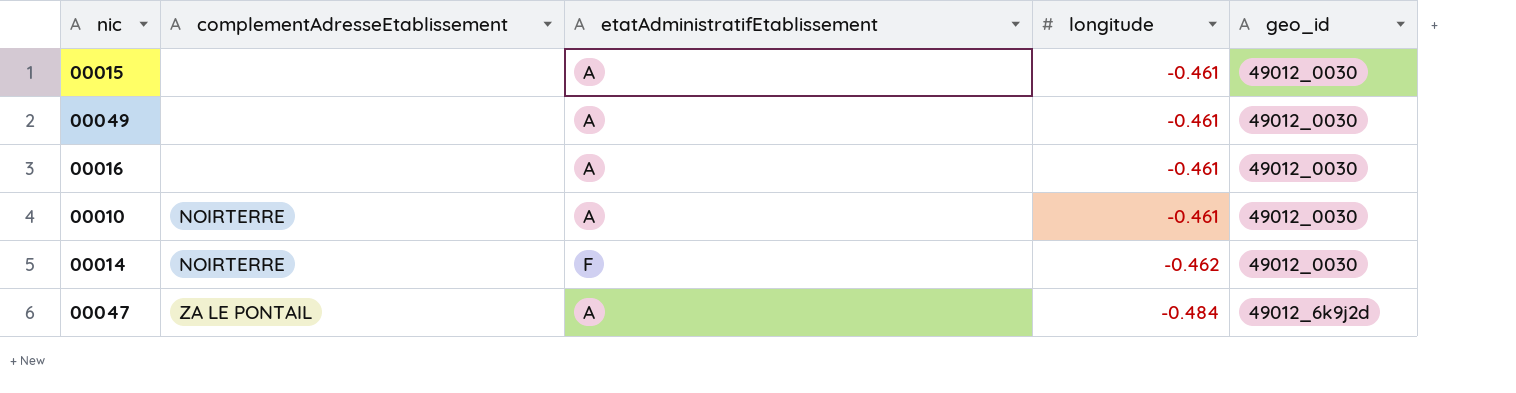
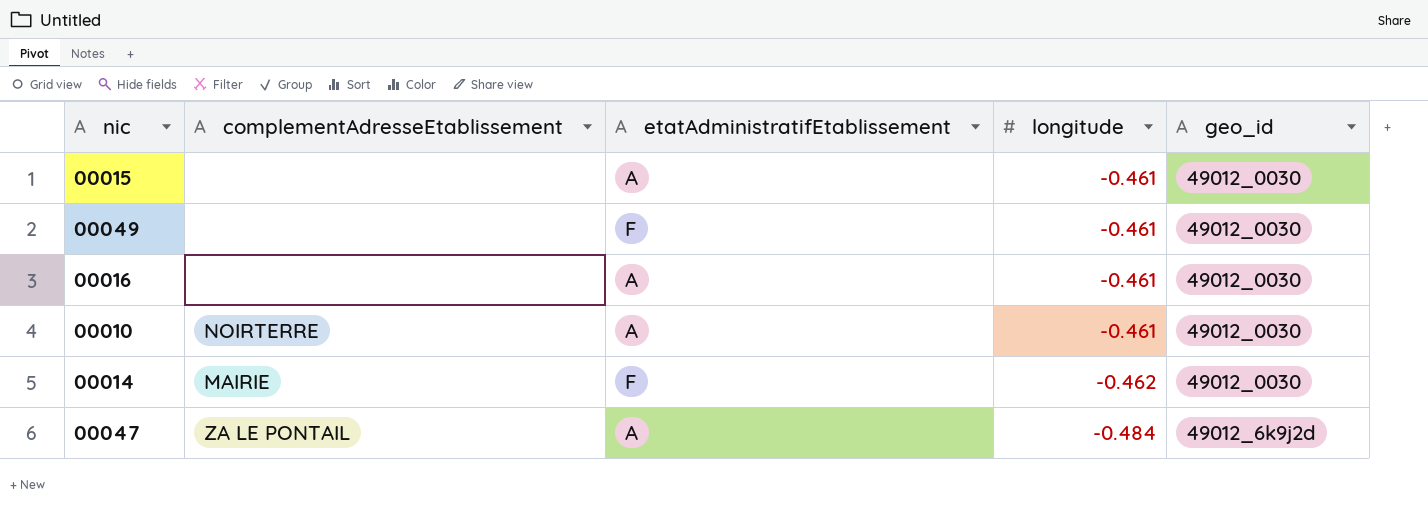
00049 | etatAdministratifEtablissement: A -> F
00014 | complementAdresseEtablissement: NOIRTERRE -> MAIRIE

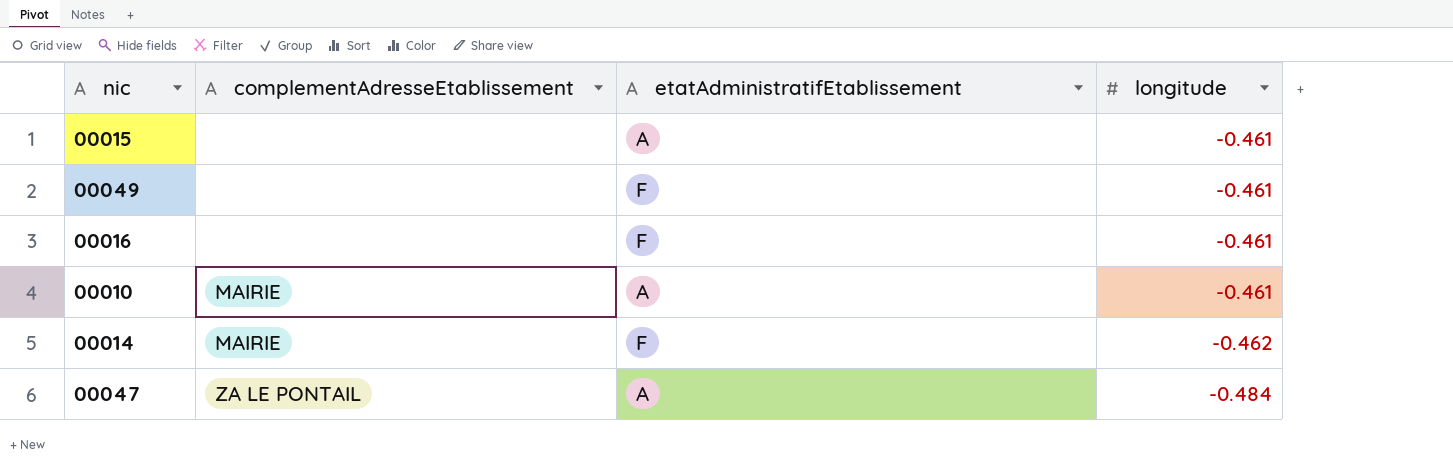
column geo_id | position: 5 -> none
00016 | etatAdministratifEtablissement: A -> F
00010 | complementAdresseEtablissement: NOIRTERRE -> MAIRIE

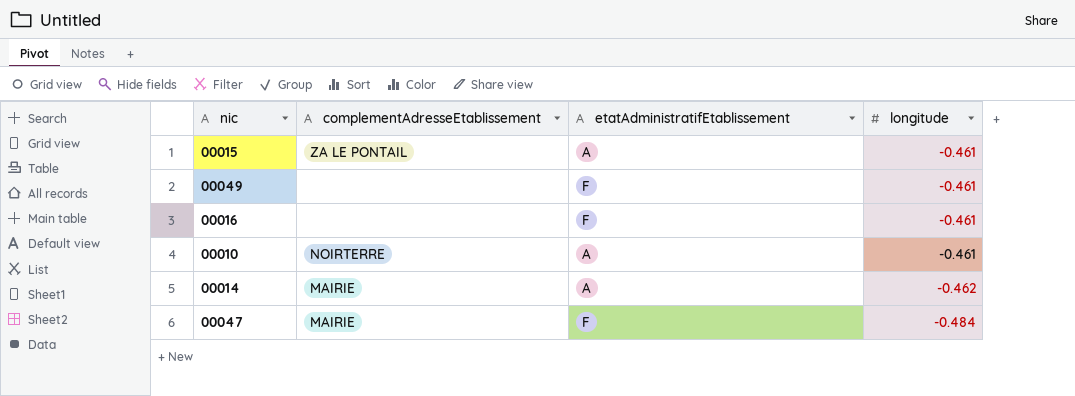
00015 | complementAdresseEtablissement: none -> ZA LE PONTAIL
00010 | complementAdresseEtablissement: MAIRIE -> NOIRTERRE
00014 | etatAdministratifEtablissement: F -> A
00047 | complementAdresseEtablissement: ZA LE PONTAIL -> MAIRIE
00047 | etatAdministratifEtablissement: A -> F

